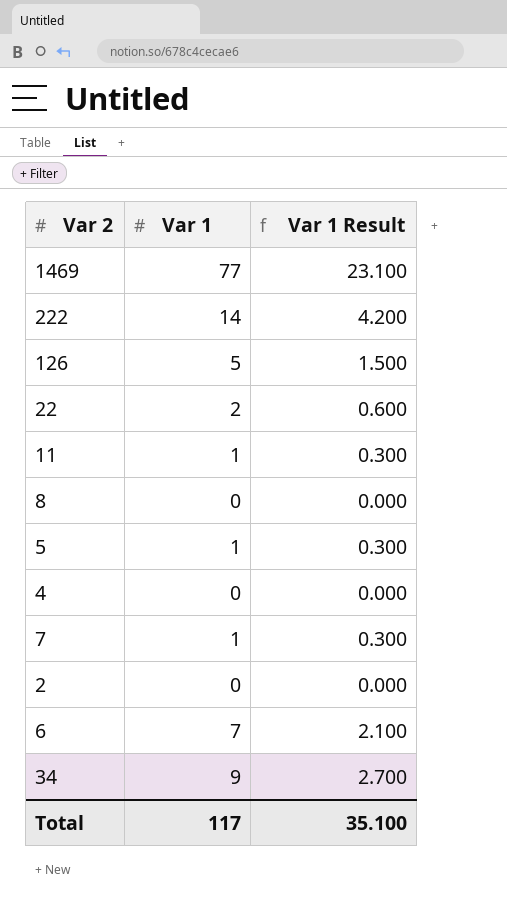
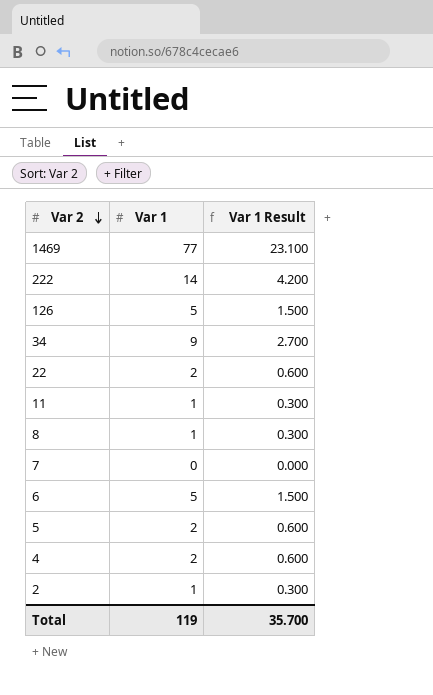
row order: none -> Var 2 descending
8 | Var 1: 0 -> 1
8 | Var 1 Result: 0.000 -> 0.300
7 | Var 1: 1 -> 0
7 | Var 1 Result: 0.300 -> 0.000
6 | Var 1: 7 -> 5
6 | Var 1 Result: 2.100 -> 1.500
5 | Var 1: 1 -> 2
5 | Var 1 Result: 0.300 -> 0.600
4 | Var 1: 0 -> 2
4 | Var 1 Result: 0.000 -> 0.600
2 | Var 1: 0 -> 1
2 | Var 1 Result: 0.000 -> 0.300
Total | Var 1: 117 -> 119
Total | Var 1 Result: 35.100 -> 35.700

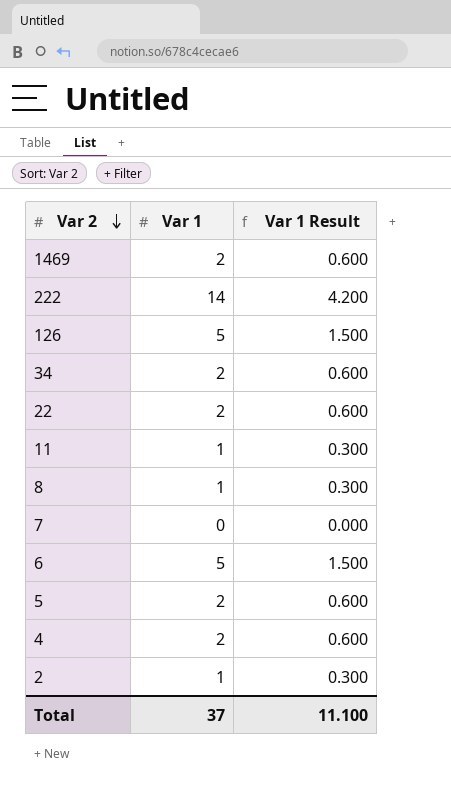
1469 | Var 1: 77 -> 2
1469 | Var 1 Result: 23.100 -> 0.600
34 | Var 1: 9 -> 2
34 | Var 1 Result: 2.700 -> 0.600
Total | Var 1: 119 -> 37
Total | Var 1 Result: 35.700 -> 11.100

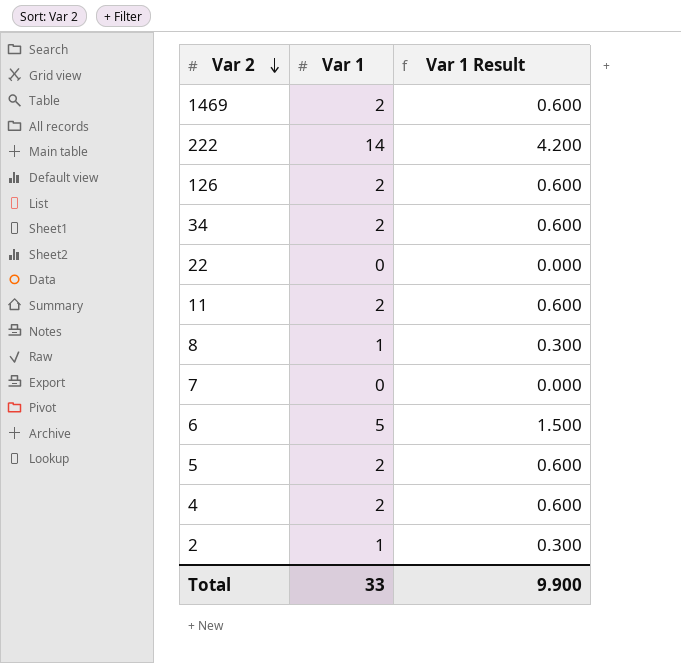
126 | Var 1: 5 -> 2
126 | Var 1 Result: 1.500 -> 0.600
22 | Var 1: 2 -> 0
22 | Var 1 Result: 0.600 -> 0.000
11 | Var 1: 1 -> 2
11 | Var 1 Result: 0.300 -> 0.600
Total | Var 1: 37 -> 33
Total | Var 1 Result: 11.100 -> 9.900

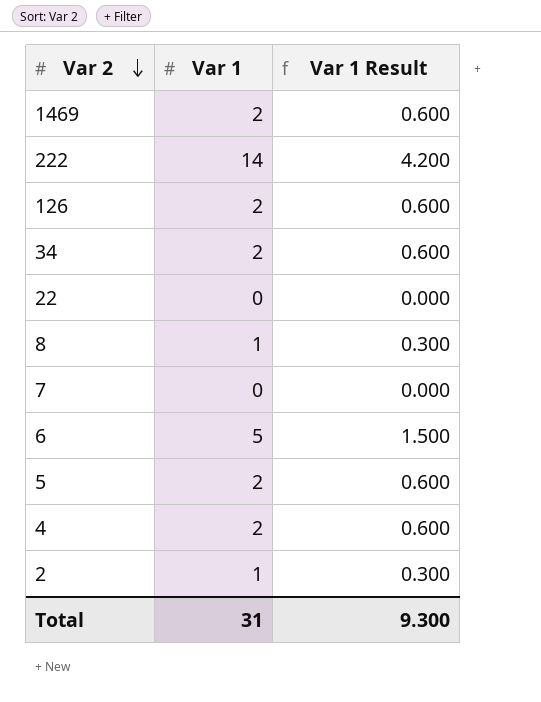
row 11: 2 | 0.600 -> none
Total | Var 1: 33 -> 31
Total | Var 1 Result: 9.900 -> 9.300

